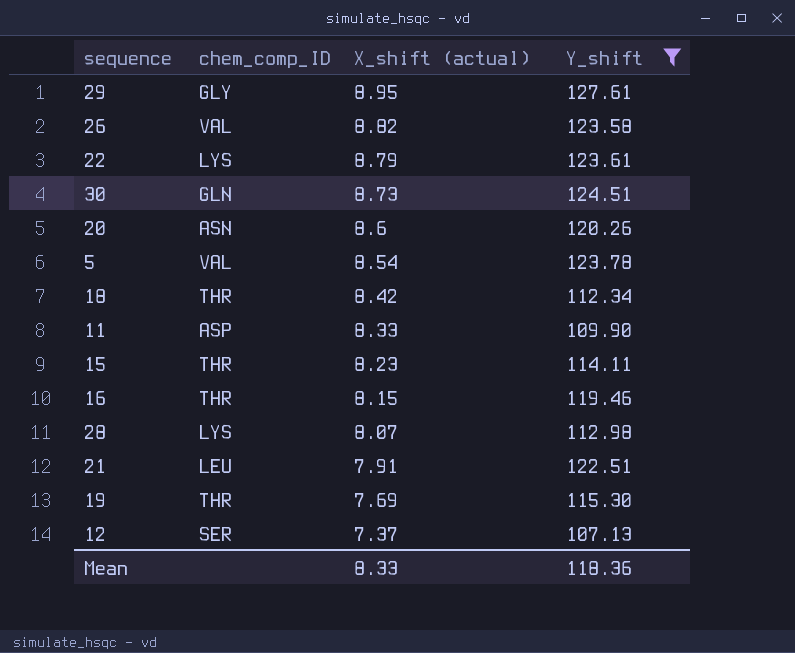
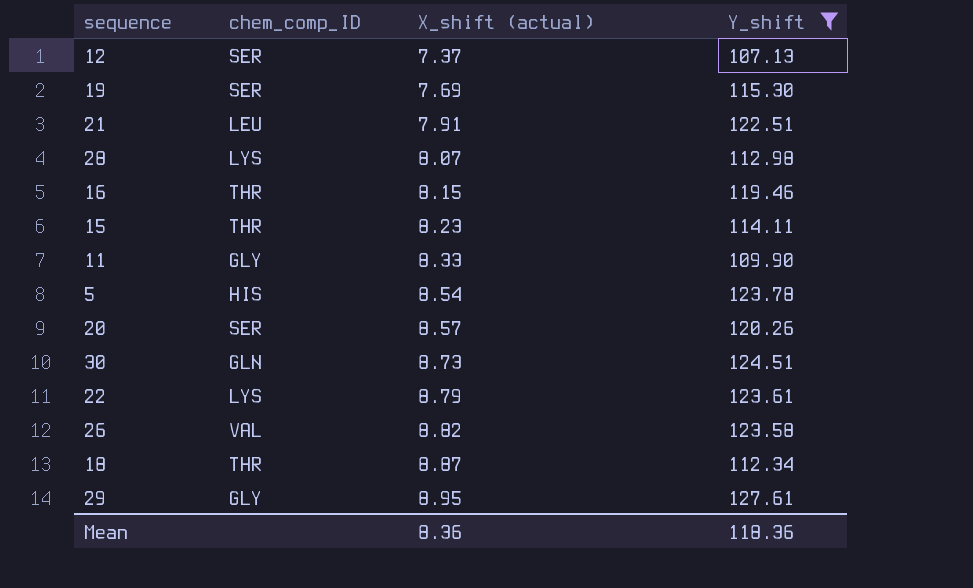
row order: X_shift (actual) descending -> X_shift (actual) ascending
19 | chem_comp_ID: THR -> SER
11 | chem_comp_ID: ASP -> GLY
5 | chem_comp_ID: VAL -> HIS
20 | chem_comp_ID: ASN -> SER
20 | X_shift (actual): 8.6 -> 8.57
18 | X_shift (actual): 8.42 -> 8.87
Mean | X_shift (actual): 8.33 -> 8.36

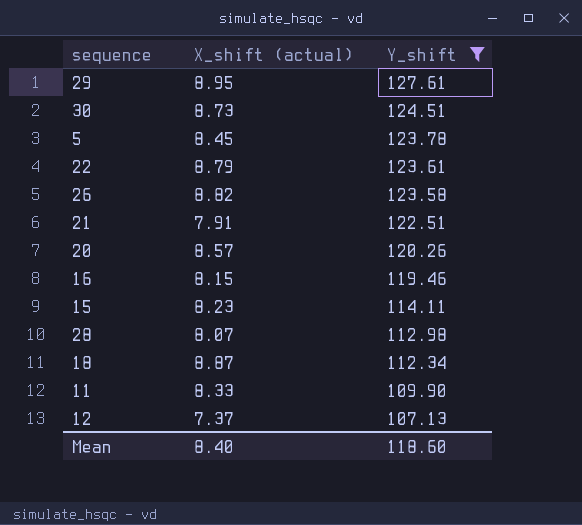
row order: X_shift (actual) ascending -> Y_shift descending
column chem_comp_ID | position: 2 -> none
row 19: SER | 7.69 | 115.30 -> none
5 | X_shift (actual): 8.54 -> 8.45
Mean | X_shift (actual): 8.36 -> 8.40
Mean | Y_shift: 118.36 -> 118.60

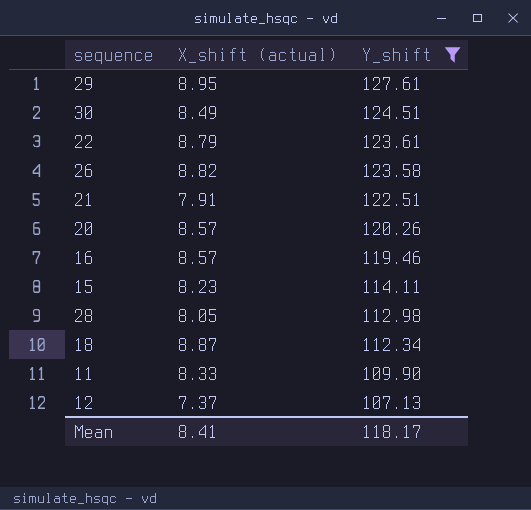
row 5: 8.45 | 123.78 -> none
30 | X_shift (actual): 8.73 -> 8.49
16 | X_shift (actual): 8.15 -> 8.57
28 | X_shift (actual): 8.07 -> 8.05
Mean | X_shift (actual): 8.40 -> 8.41
Mean | Y_shift: 118.60 -> 118.17

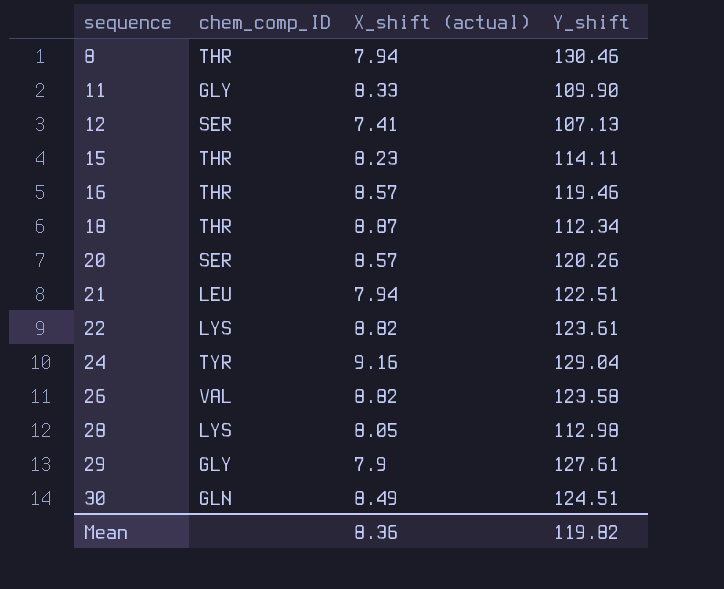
filter: Y_shift <= 127.61 -> none
row order: Y_shift descending -> sequence ascending
column chem_comp_ID | position: none -> 2
12 | X_shift (actual): 7.37 -> 7.41
21 | X_shift (actual): 7.91 -> 7.94
22 | X_shift (actual): 8.79 -> 8.82
29 | X_shift (actual): 8.95 -> 7.9
Mean | X_shift (actual): 8.41 -> 8.36
Mean | Y_shift: 118.17 -> 119.82

